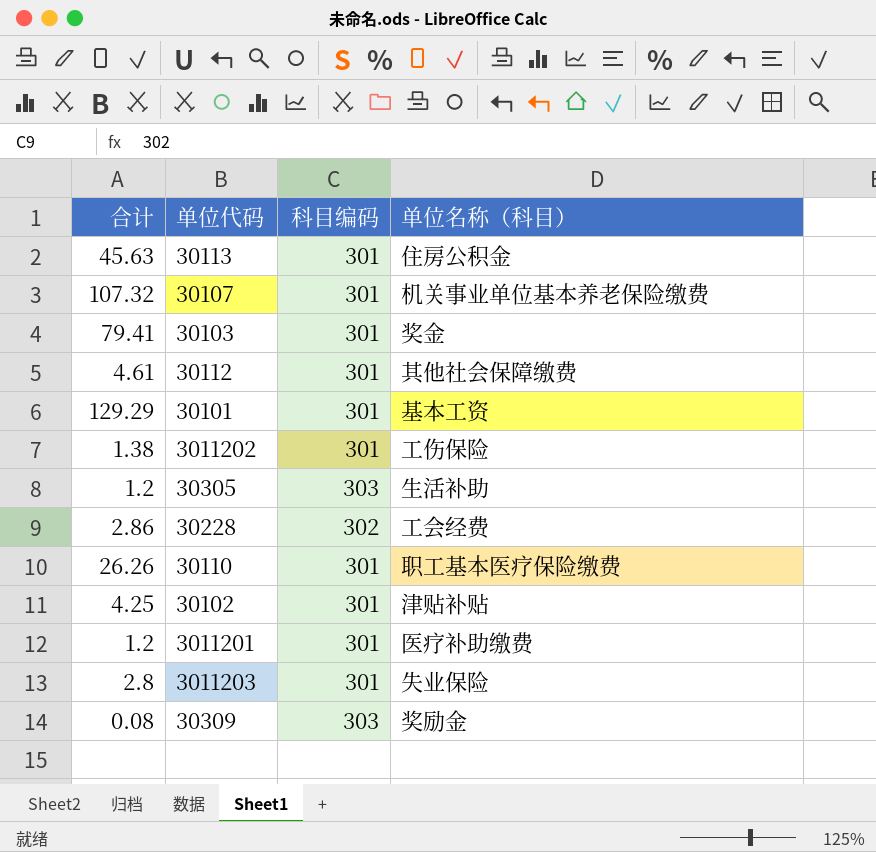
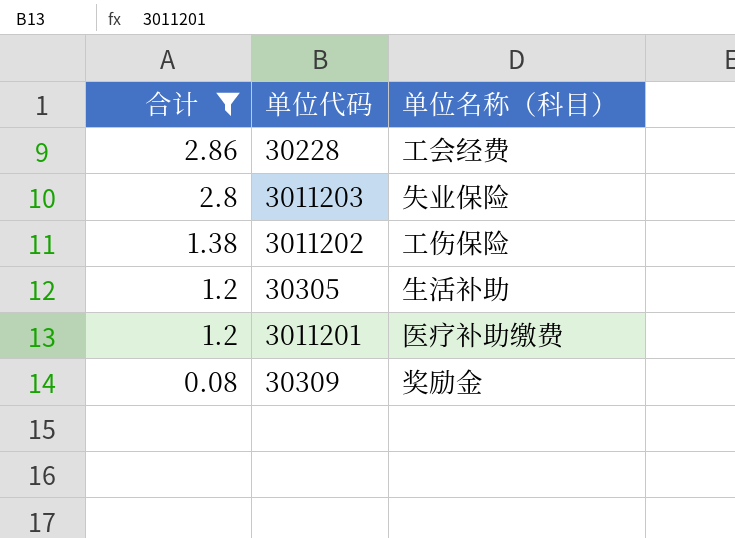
filter: none -> 合计 <= 2.86
row order: none -> 合计 descending
column 科目编码 | position: 3 -> none

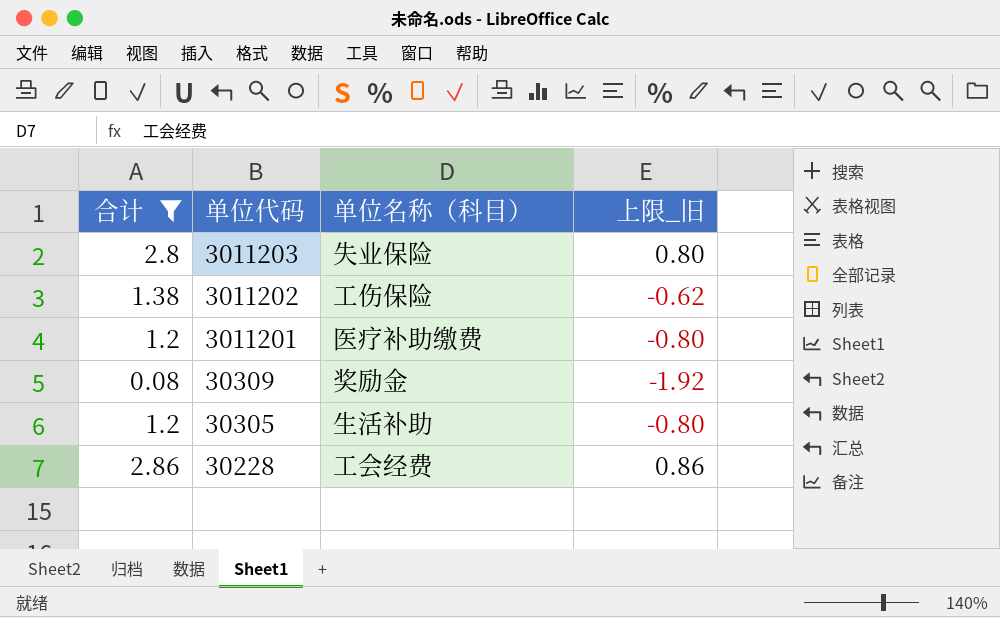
row order: 合计 descending -> 单位代码 descending
column 上限_旧 | formula: none -> [合计] - 2

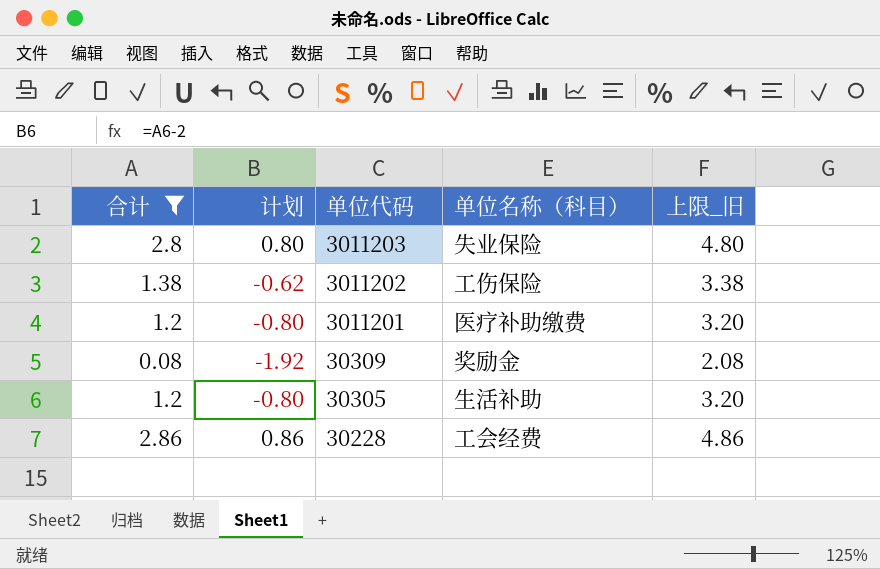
column 计划 | formula: none -> [合计] - 2
column 上限_旧 | formula: [合计] - 2 -> [合计] + 2

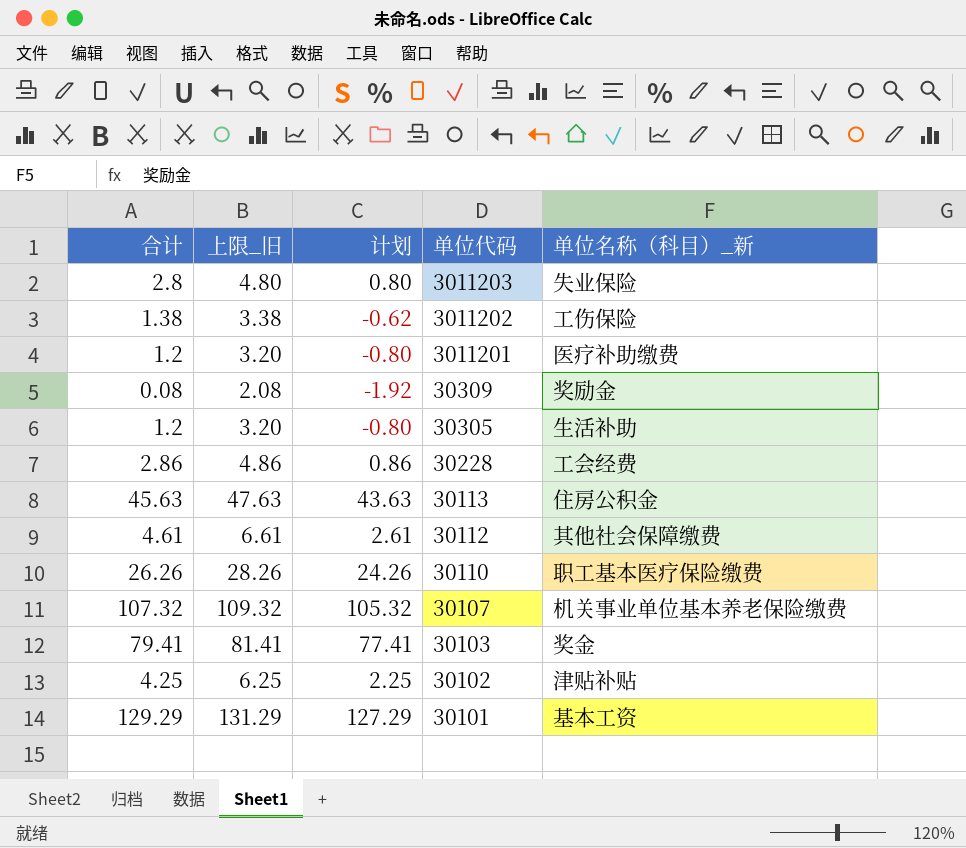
filter: 合计 <= 2.86 -> none
column 上限_旧 | position: 5 -> 2
column name: 单位名称（科目） -> 单位名称（科目）_新

